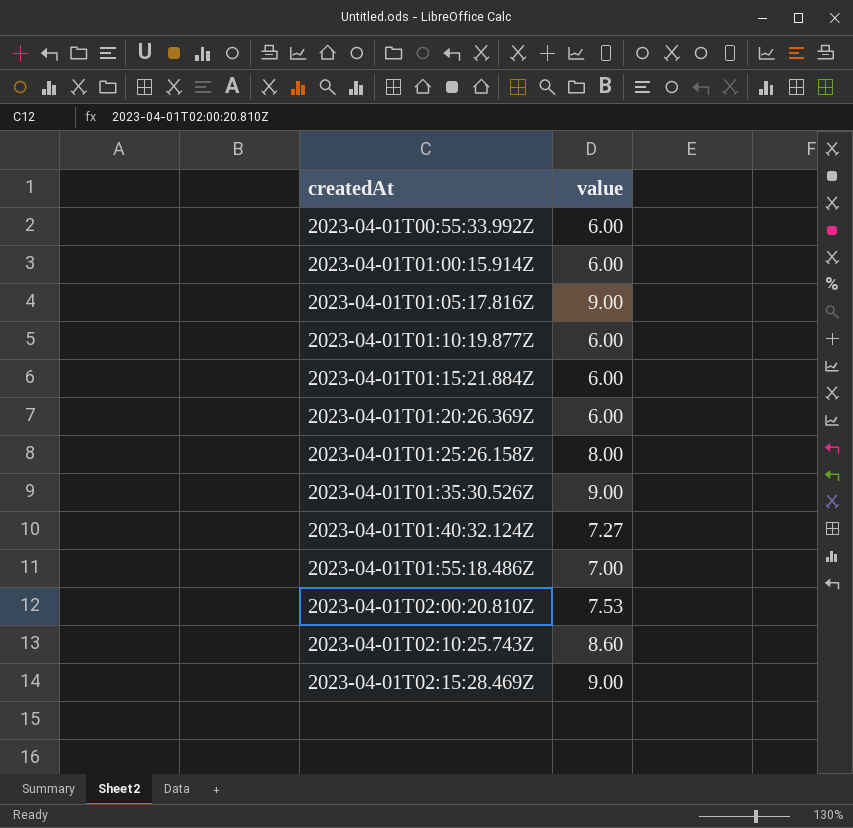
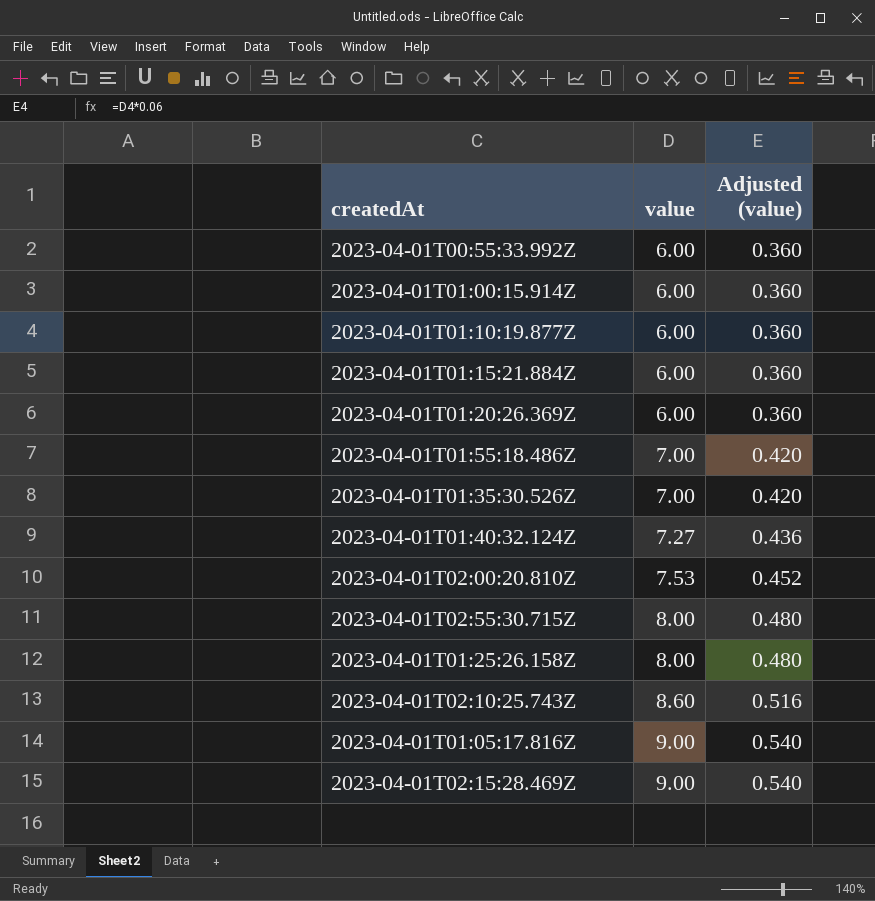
row order: createdAt ascending -> value ascending
column Adjusted (value) | formula: none -> [value] * 0.06
2023-04-01T01:35:30.526Z | value: 9.00 -> 7.00
row 2023-04-01T02:55:30.715Z: none -> 8.00 | 0.480

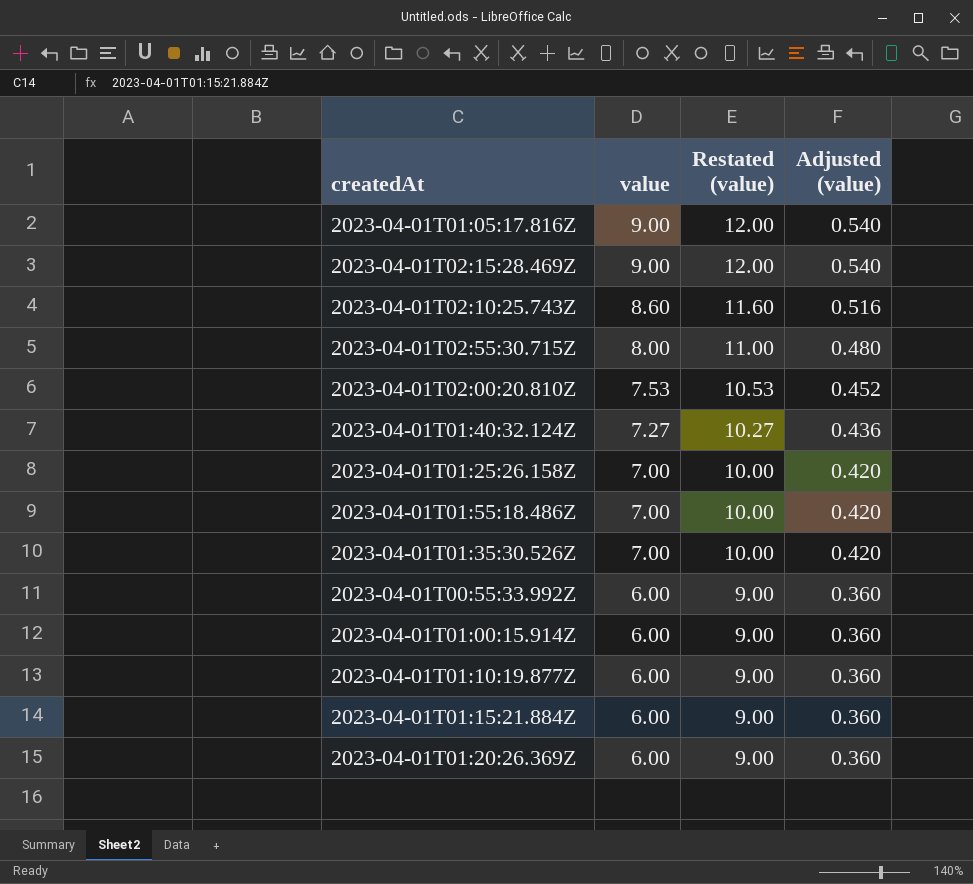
row order: value ascending -> value descending
column Restated (value) | formula: none -> [value] + 3
2023-04-01T01:25:26.158Z | value: 8.00 -> 7.00
2023-04-01T01:25:26.158Z | Adjusted (value): 0.480 -> 0.420

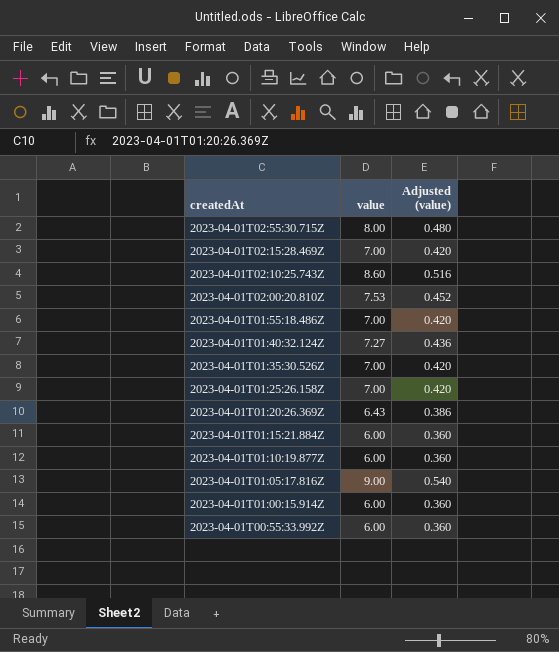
row order: value descending -> createdAt descending
column Restated (value) | formula: [value] + 3 -> none
2023-04-01T02:15:28.469Z | value: 9.00 -> 7.00
2023-04-01T02:15:28.469Z | Adjusted (value): 0.540 -> 0.420
2023-04-01T01:20:26.369Z | value: 6.00 -> 6.43
2023-04-01T01:20:26.369Z | Adjusted (value): 0.360 -> 0.386

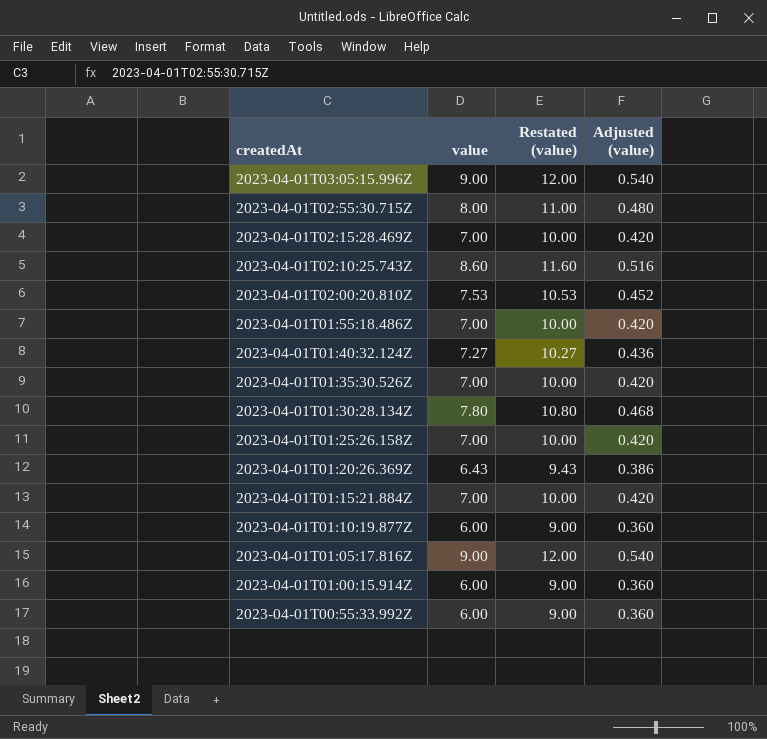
column Restated (value) | formula: none -> [value] + 3
row 2023-04-01T03:05:15.996Z: none -> 9.00 | 12.00 | 0.540
row 2023-04-01T01:30:28.134Z: none -> 7.80 | 10.80 | 0.468
2023-04-01T01:15:21.884Z | value: 6.00 -> 7.00
2023-04-01T01:15:21.884Z | Adjusted (value): 0.360 -> 0.420

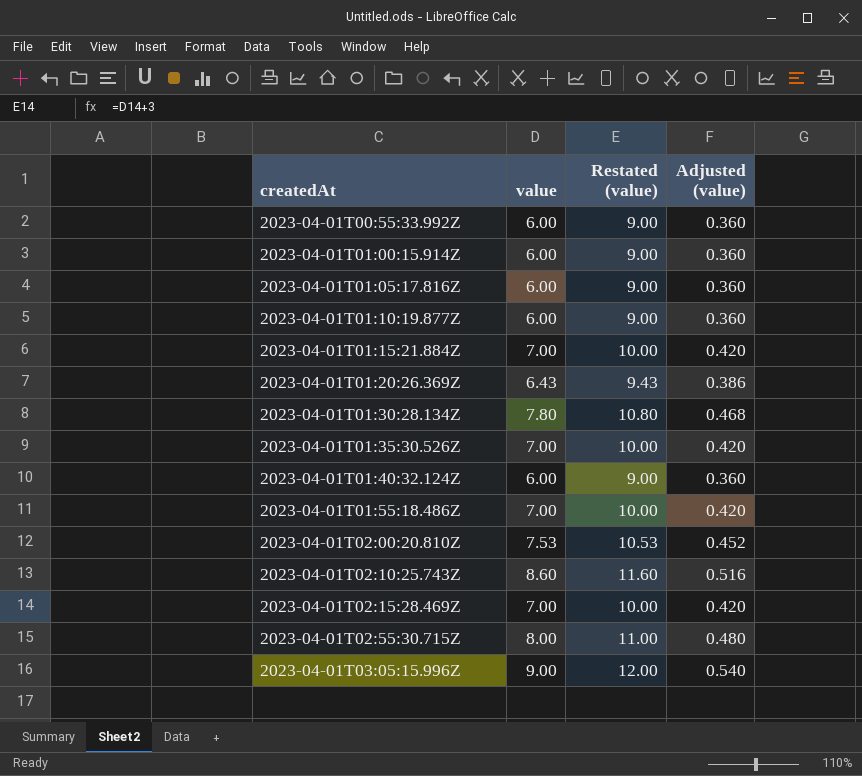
row order: createdAt descending -> createdAt ascending
row 2023-04-01T01:25:26.158Z: 7.00 | 10.00 | 0.420 -> none
2023-04-01T01:05:17.816Z | value: 9.00 -> 6.00
2023-04-01T01:05:17.816Z | Restated (value): 12.00 -> 9.00
2023-04-01T01:05:17.816Z | Adjusted (value): 0.540 -> 0.360
2023-04-01T01:40:32.124Z | value: 7.27 -> 6.00
2023-04-01T01:40:32.124Z | Restated (value): 10.27 -> 9.00
2023-04-01T01:40:32.124Z | Adjusted (value): 0.436 -> 0.360

